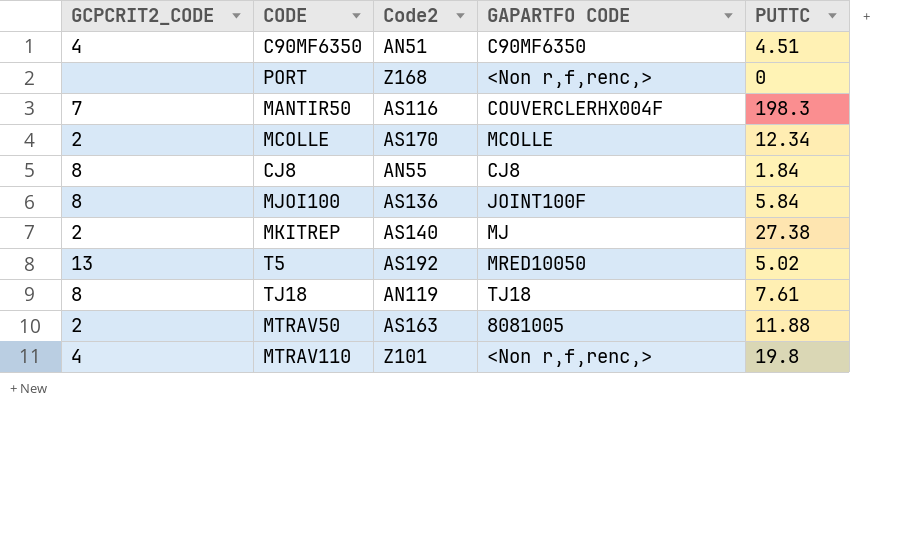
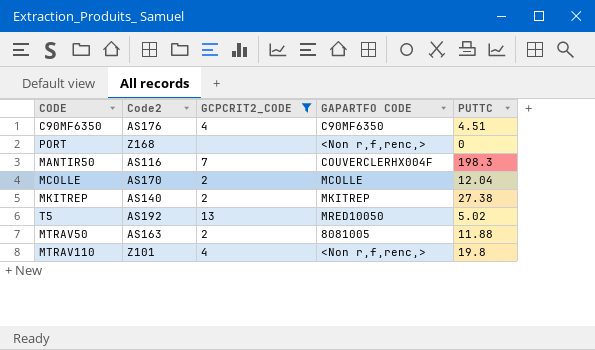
filter: none -> GCPCRIT2_CODE != 8
column GCPCRIT2_CODE | position: 1 -> 3
C90MF6350 | Code2: AN51 -> AS176
MCOLLE | PUTTC: 12.34 -> 12.04
MKITREP | GAPARTFO CODE: MJ -> MKITREP

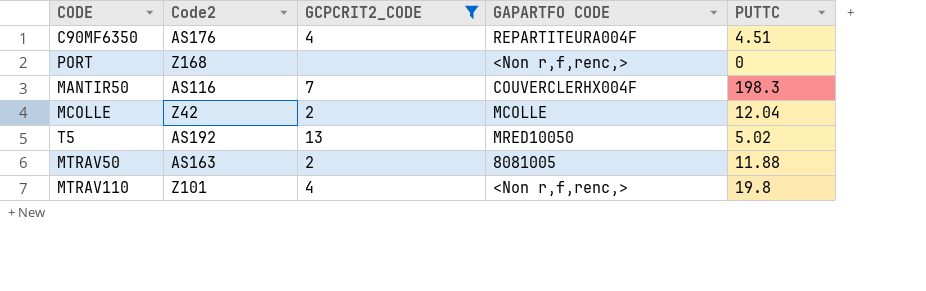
row MKITREP: AS140 | 2 | MKITREP | 27.38 -> none
C90MF6350 | GAPARTFO CODE: C90MF6350 -> REPARTITEURA004F
MCOLLE | Code2: AS170 -> Z42

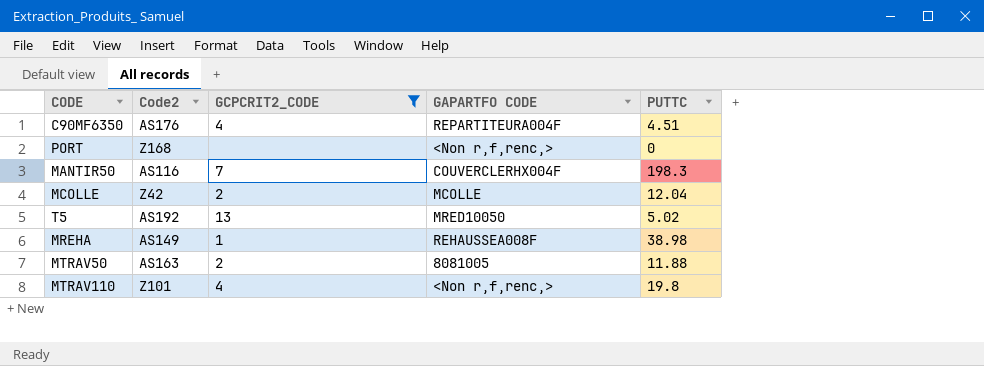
row MREHA: none -> AS149 | 1 | REHAUSSEA008F | 38.98

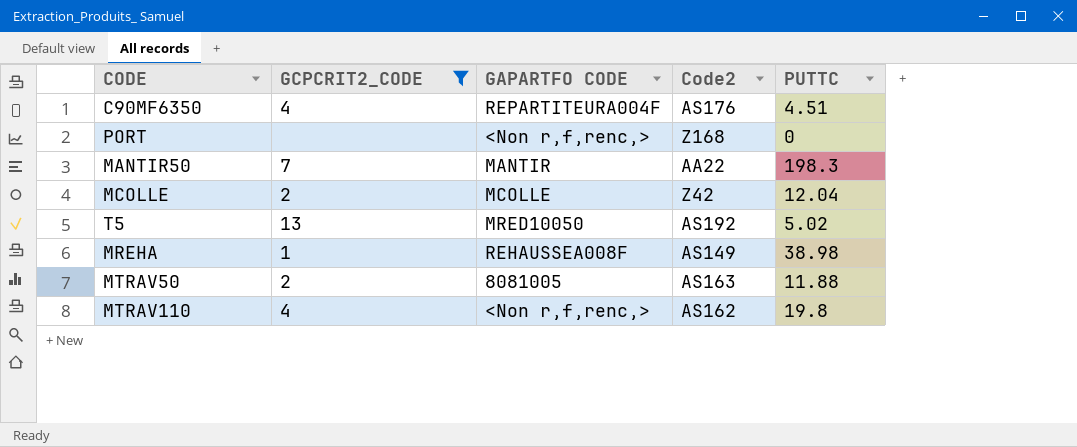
column Code2 | position: 2 -> 4
MANTIR50 | GAPARTFO CODE: COUVERCLERHX004F -> MANTIR
MANTIR50 | Code2: AS116 -> AA22
MTRAV110 | Code2: Z101 -> AS162

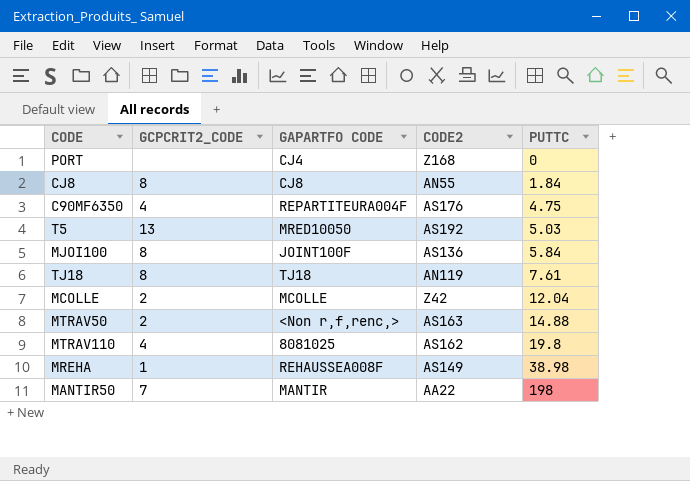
filter: GCPCRIT2_CODE != 8 -> none
row order: none -> PUTTC ascending
column name: Code2 -> CODE2
PORT | GAPARTFO CODE: <Non r‚f‚renc‚> -> CJ4
C90MF6350 | PUTTC: 4.51 -> 4.75
T5 | PUTTC: 5.02 -> 5.03
MTRAV50 | GAPARTFO CODE: 8081005 -> <Non r‚f‚renc‚>
MTRAV50 | PUTTC: 11.88 -> 14.88
MTRAV110 | GAPARTFO CODE: <Non r‚f‚renc‚> -> 8081025
MANTIR50 | PUTTC: 198.3 -> 198

